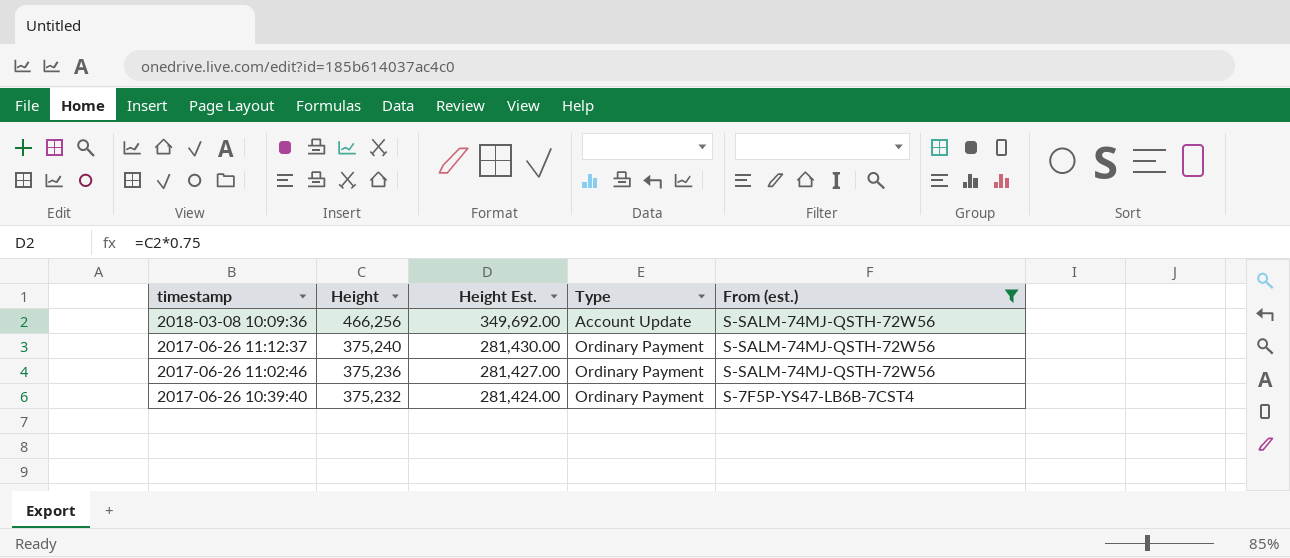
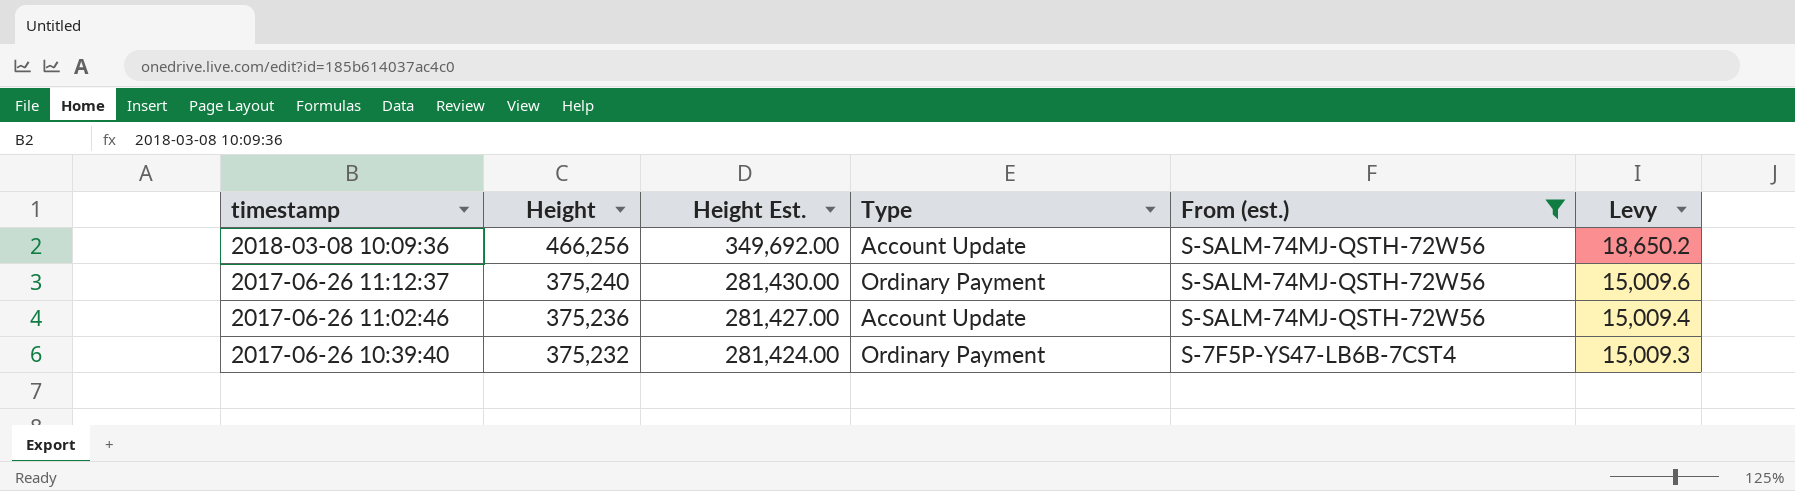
column Levy | formula: none -> [Height] * 0.04
2017-06-26 11:02:46 | Type: Ordinary Payment -> Account Update

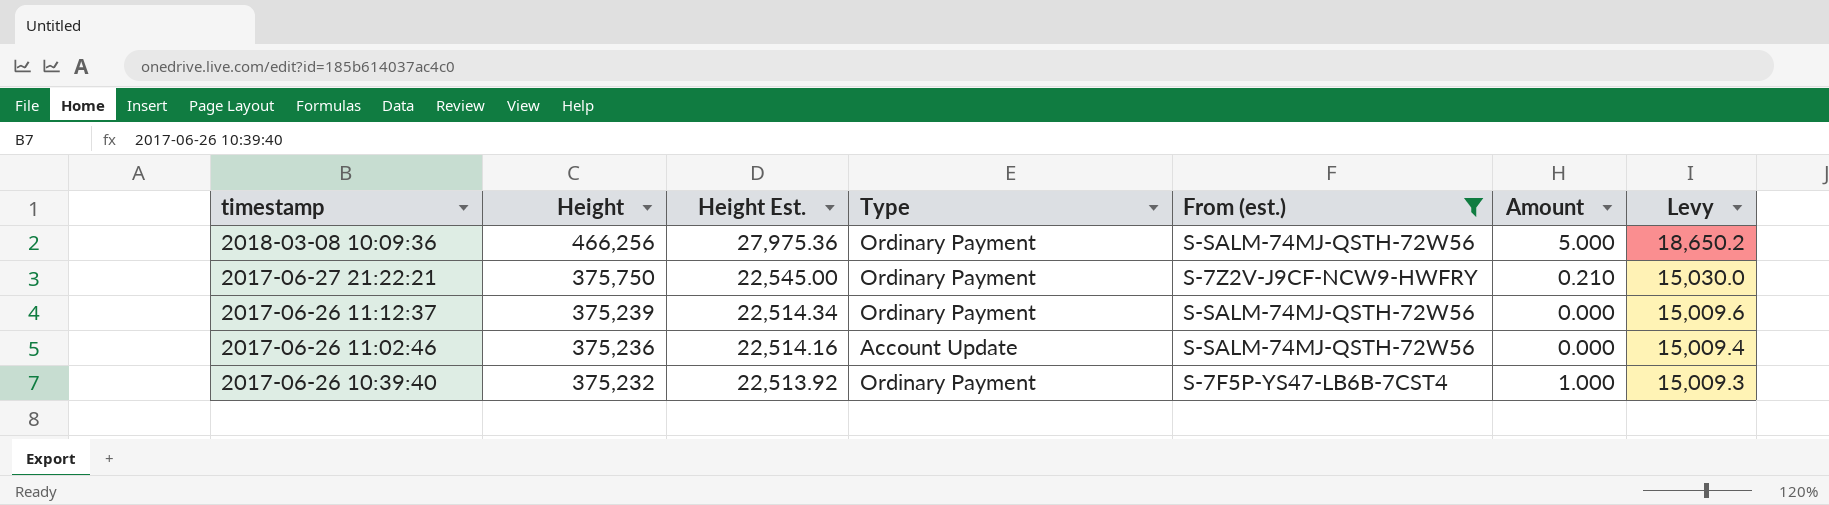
column Height Est. | formula: [Height] * 0.75 -> [Height] * 0.06
column Amount | position: none -> 6
2018-03-08 10:09:36 | Type: Account Update -> Ordinary Payment
row 2017-06-27 21:22:21: none -> 375,750 | 22,545.00 | Ordinary Payment | S-7Z2V-J9CF-NCW9-HWFRY | 0.210 | 15,030.0
2017-06-26 11:12:37 | Height: 375,240 -> 375,239

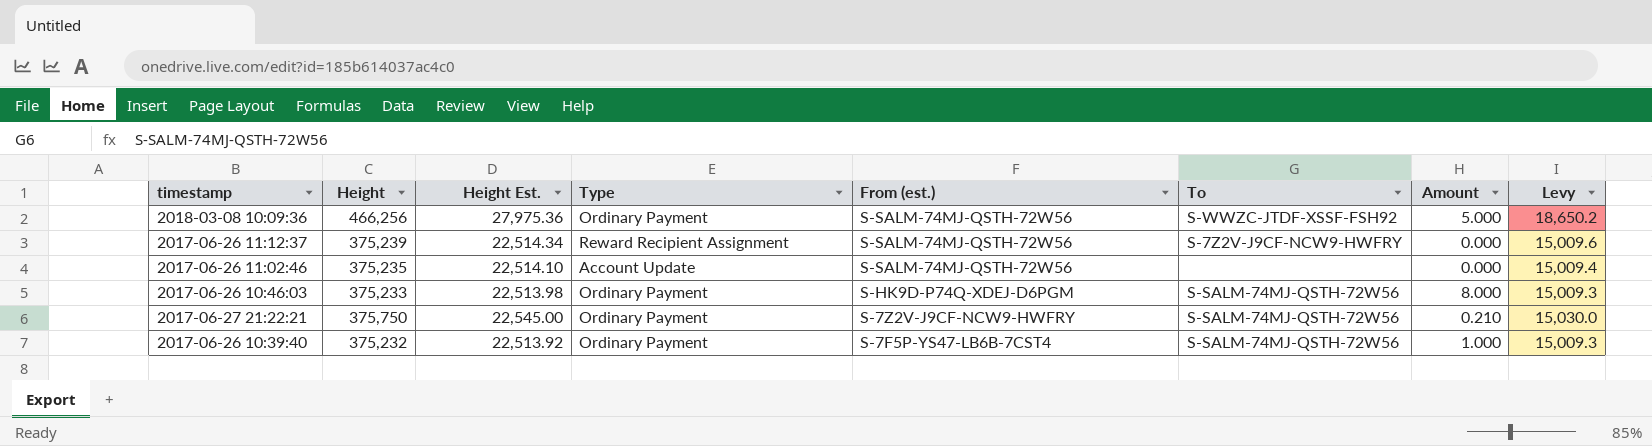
filter: From (est.) != S-HK9D-P74Q-XDEJ-D6PGM -> none
row order: timestamp descending -> From (est.) descending
column To | position: none -> 6
2017-06-26 11:12:37 | Type: Ordinary Payment -> Reward Recipient Assignment
2017-06-26 11:02:46 | Height: 375,236 -> 375,235
2017-06-26 11:02:46 | Height Est.: 22,514.16 -> 22,514.10

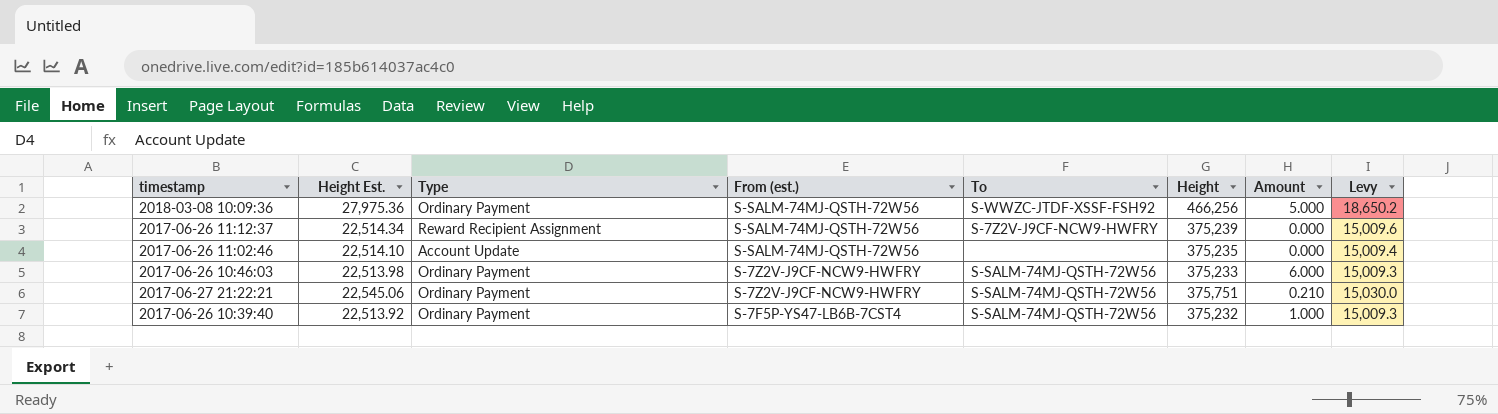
column Height | position: 2 -> 6
2017-06-26 10:46:03 | From (est.): S-HK9D-P74Q-XDEJ-D6PGM -> S-7Z2V-J9CF-NCW9-HWFRY
2017-06-26 10:46:03 | Amount: 8.000 -> 6.000
2017-06-27 21:22:21 | Height Est.: 22,545.00 -> 22,545.06
2017-06-27 21:22:21 | Height: 375,750 -> 375,751

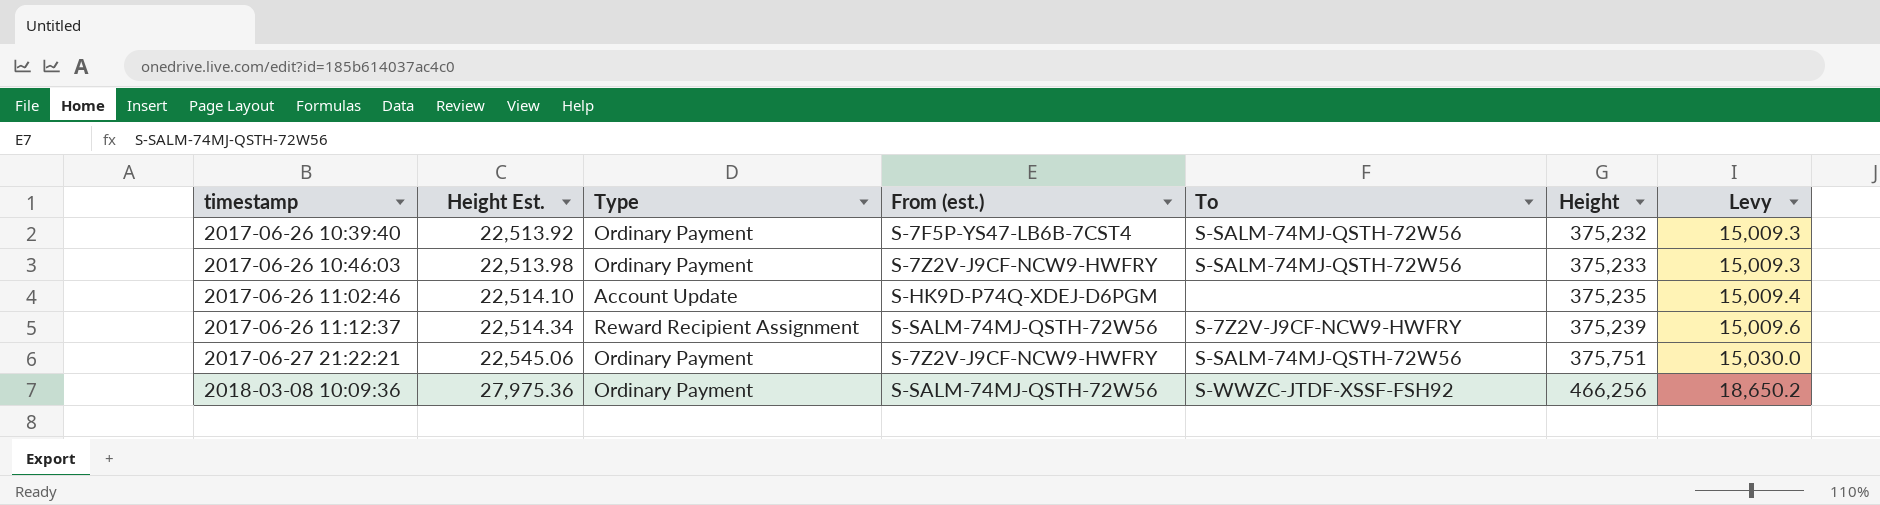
row order: From (est.) descending -> timestamp ascending
column Amount | position: 7 -> none
2017-06-26 11:02:46 | From (est.): S-SALM-74MJ-QSTH-72W56 -> S-HK9D-P74Q-XDEJ-D6PGM

